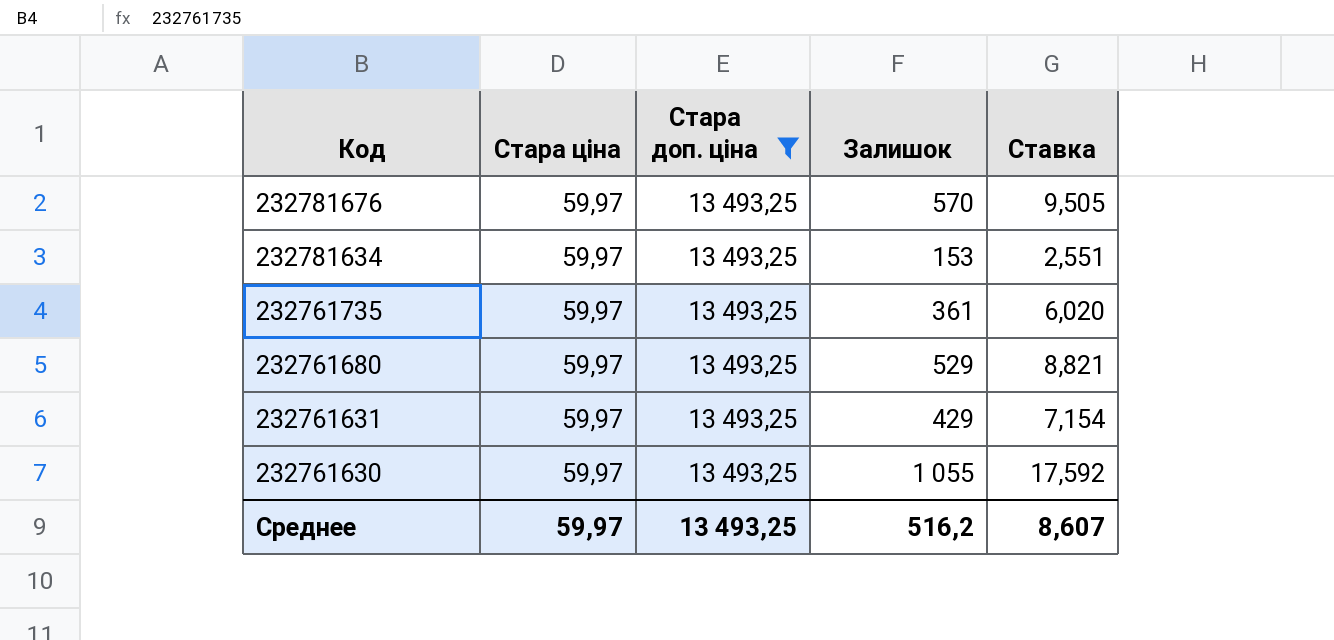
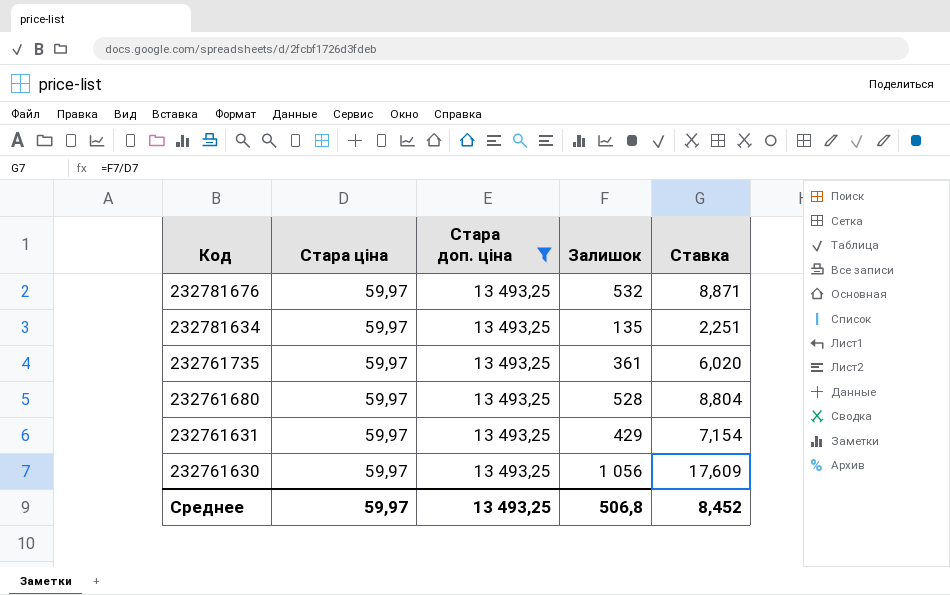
232781676 | Залишок: 570 -> 532
232781676 | Ставка: 9,505 -> 8,871
232781634 | Залишок: 153 -> 135
232781634 | Ставка: 2,551 -> 2,251
232761680 | Залишок: 529 -> 528
232761680 | Ставка: 8,821 -> 8,804
232761630 | Залишок: 1 055 -> 1 056
232761630 | Ставка: 17,592 -> 17,609
Среднее | Залишок: 516,2 -> 506,8
Среднее | Ставка: 8,607 -> 8,452

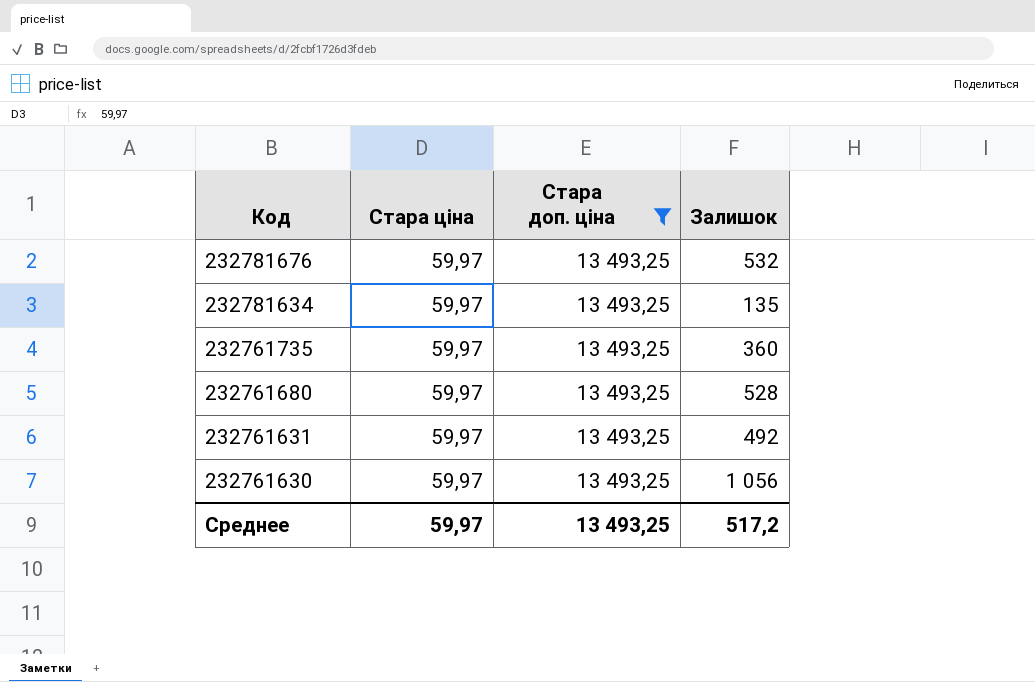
column Ставка | formula: [Залишок] / [Стара ціна] -> none
232761735 | Залишок: 361 -> 360
232761631 | Залишок: 429 -> 492
Среднее | Залишок: 506,8 -> 517,2

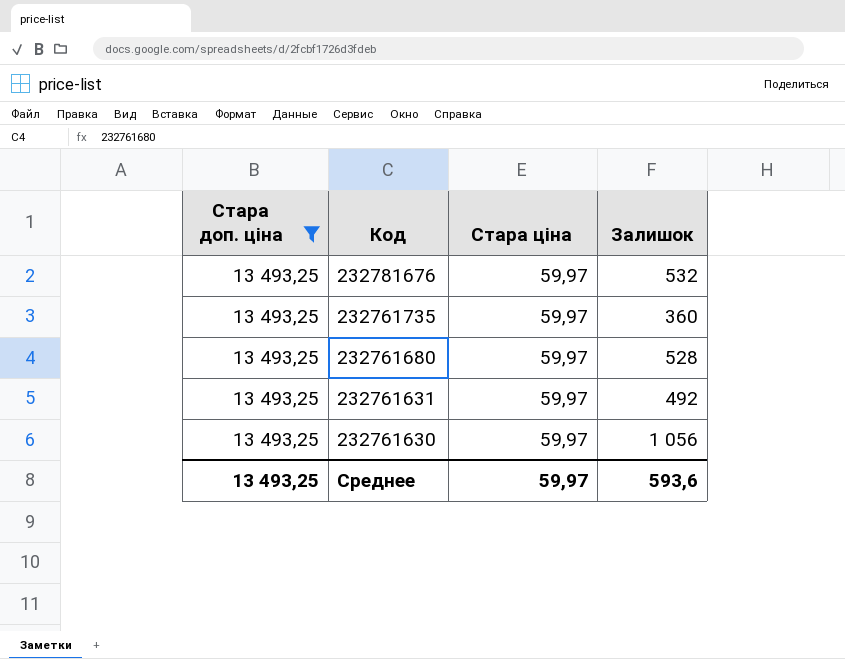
column Стара доп. ціна | position: 3 -> 1
row 232781634: 59,97 | 13 493,25 | 135 -> none
Среднее | Залишок: 517,2 -> 593,6

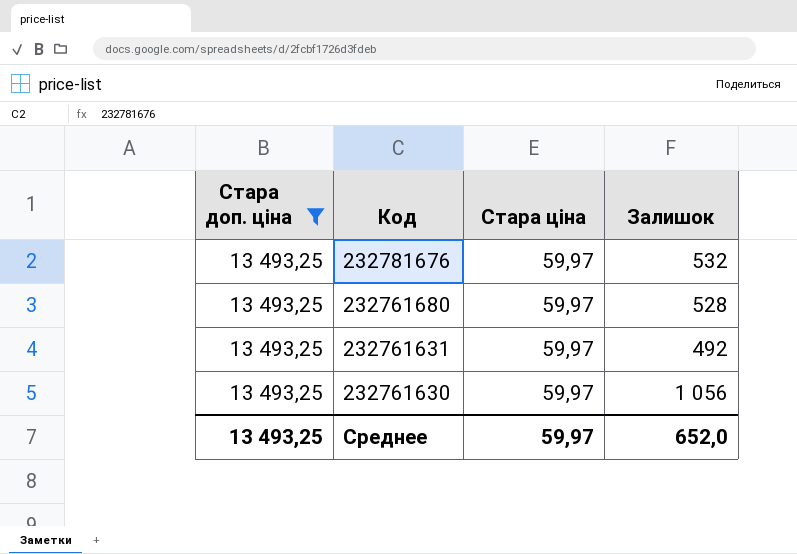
row 232761735: 13 493,25 | 59,97 | 360 -> none
Среднее | Залишок: 593,6 -> 652,0

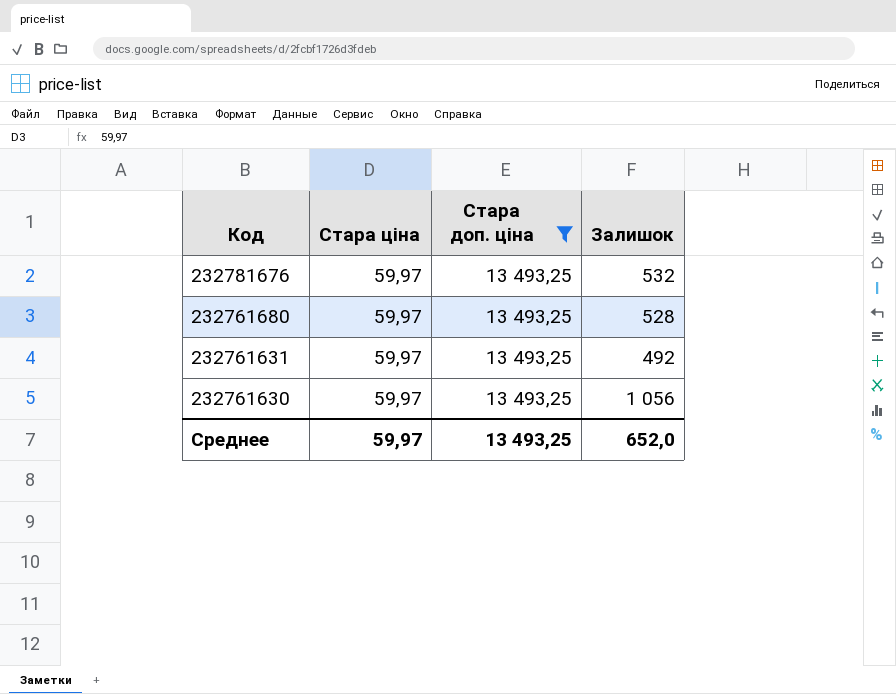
column Стара доп. ціна | position: 1 -> 3

